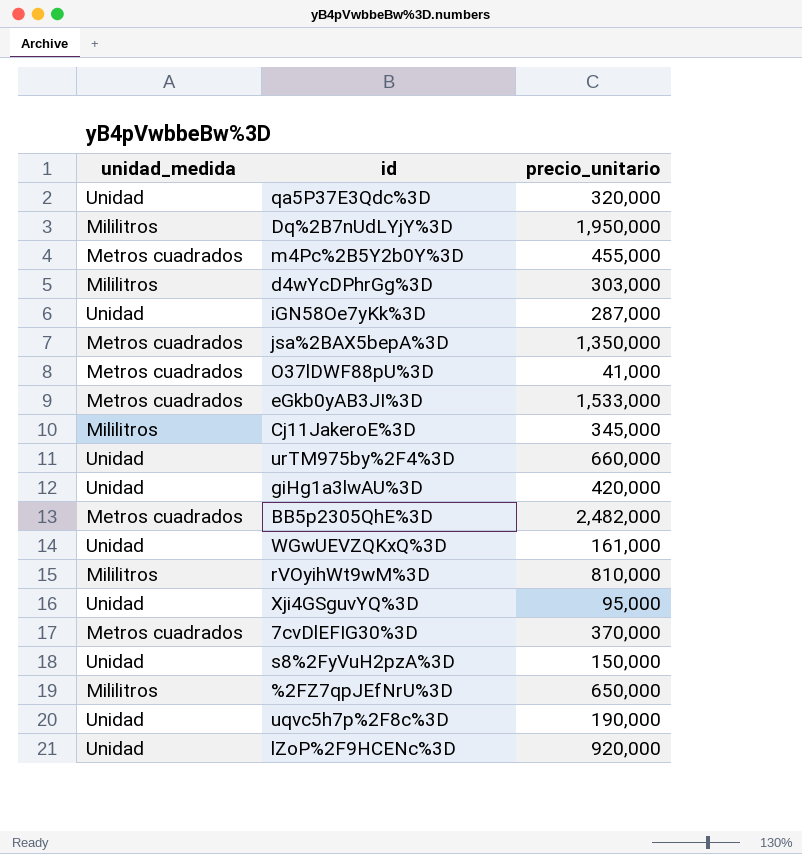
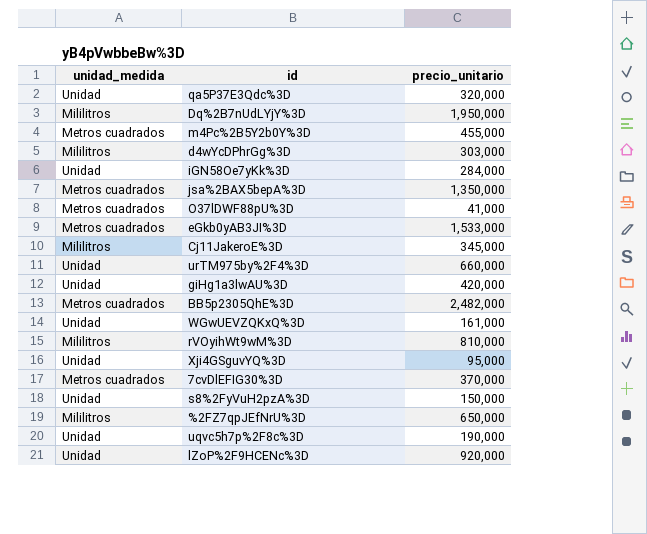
iGN58Oe7yKk%3D | precio_unitario: 287,000 -> 284,000

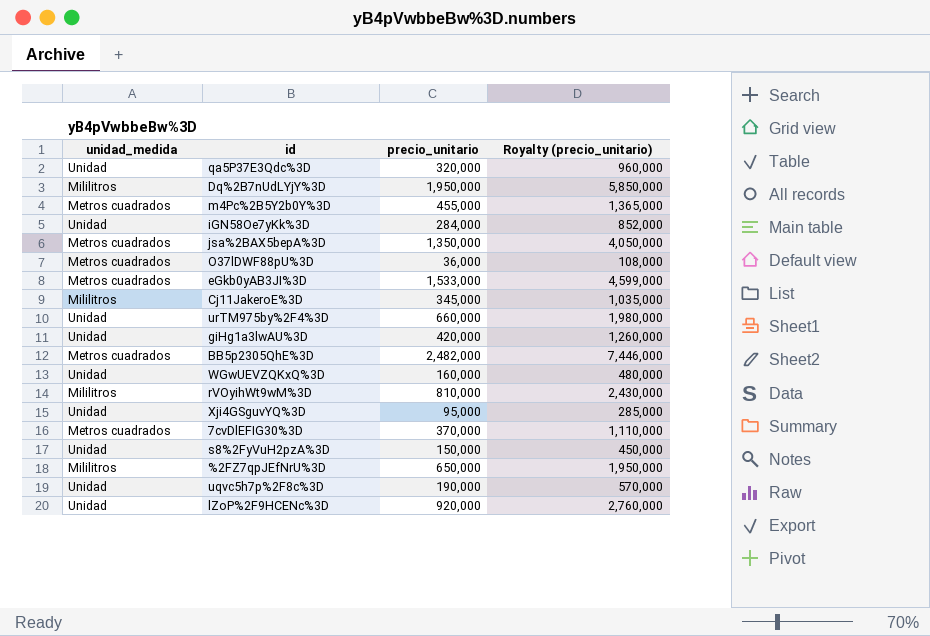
column Royalty (precio_unitario) | formula: none -> [precio_unitario] * 3
row d4wYcDPhrGg%3D: Mililitros | 303,000 -> none
O37lDWF88pU%3D | precio_unitario: 41,000 -> 36,000
WGwUEVZQKxQ%3D | precio_unitario: 161,000 -> 160,000

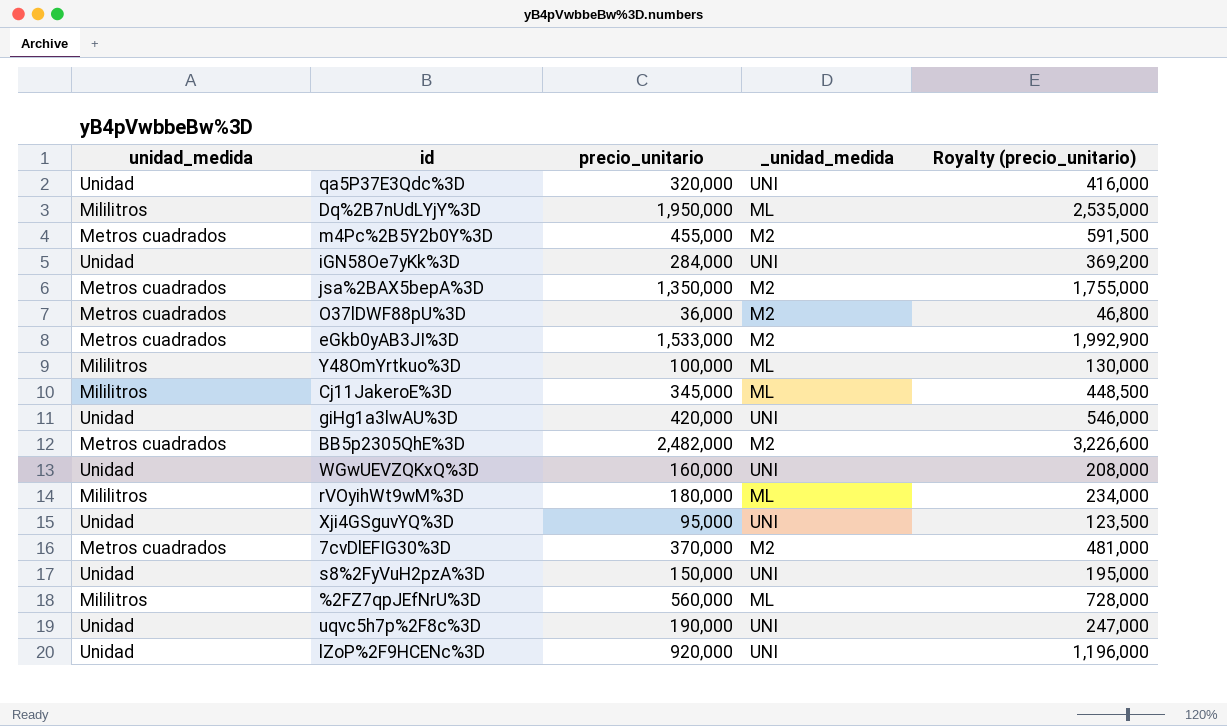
column _unidad_medida | position: none -> 4
column Royalty (precio_unitario) | formula: [precio_unitario] * 3 -> [precio_unitario] * 1.3
row urTM975by%2F4%3D: Unidad | 660,000 | 1,980,000 -> none
row Y48OmYrtkuo%3D: none -> Mililitros | 100,000 | ML | 130,000
rVOyihWt9wM%3D | precio_unitario: 810,000 -> 180,000
%2FZ7qpJEfNrU%3D | precio_unitario: 650,000 -> 560,000

